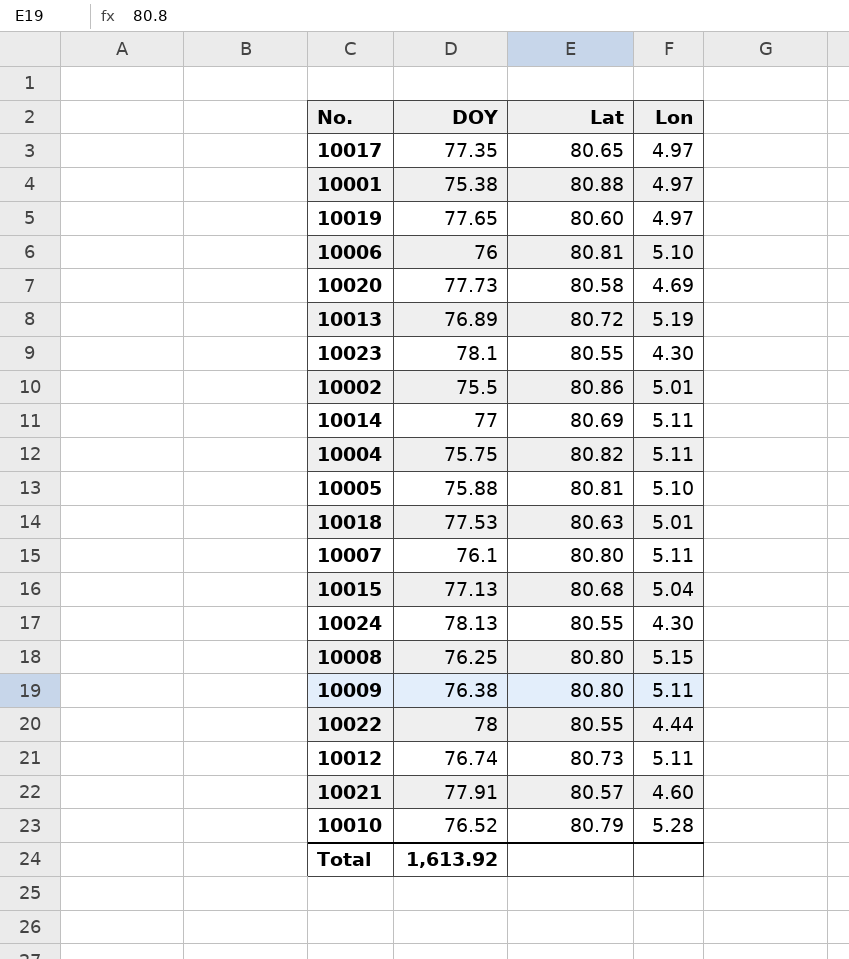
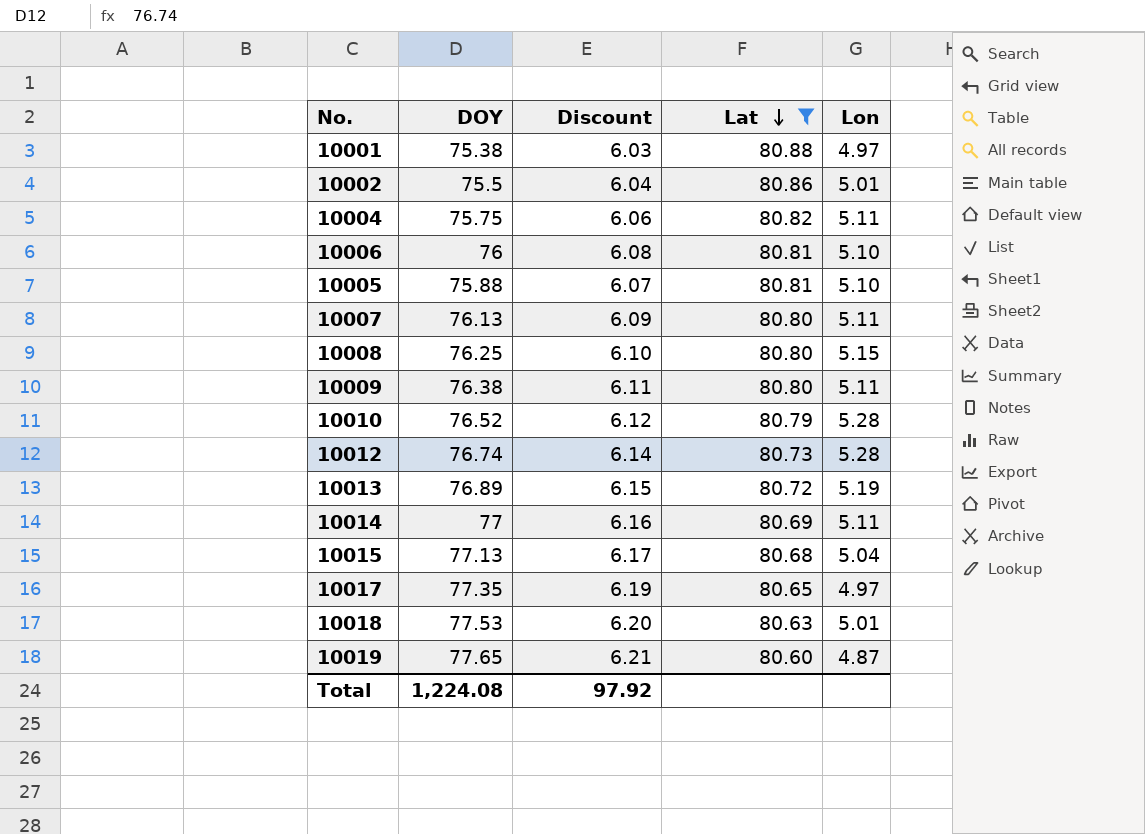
filter: none -> Lat >= 80.60
row order: none -> Lat descending
column Discount | formula: none -> [DOY] * 0.08
10007 | DOY: 76.1 -> 76.13
10012 | Lon: 5.11 -> 5.28
10019 | Lon: 4.97 -> 4.87
Total | DOY: 1,613.92 -> 1,224.08

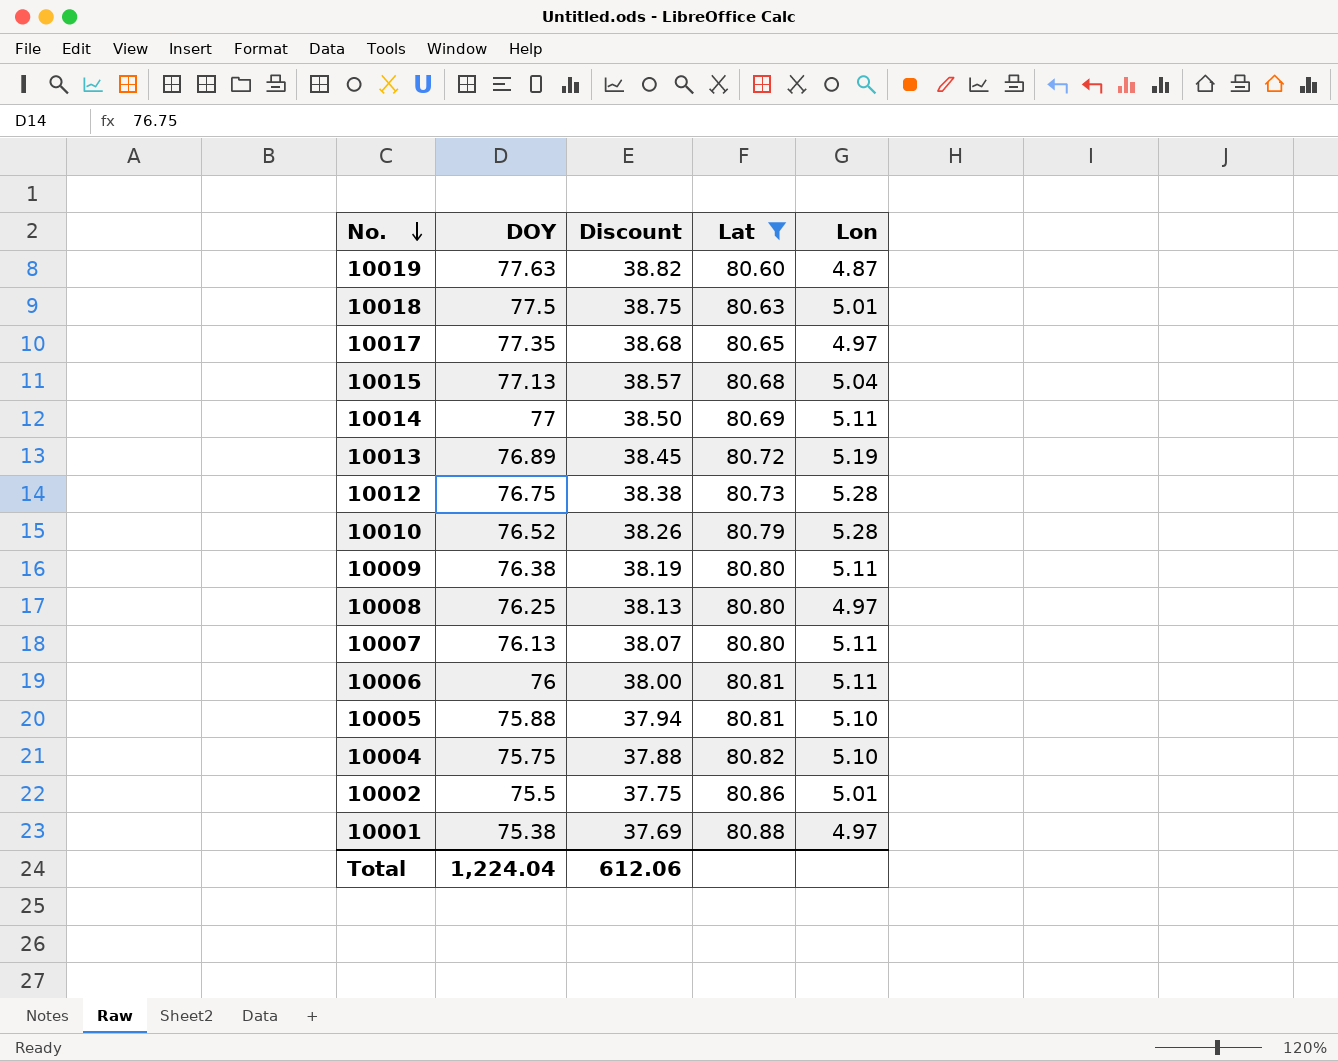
row order: Lat descending -> No. descending
column Discount | formula: [DOY] * 0.08 -> [DOY] * 0.5
10019 | DOY: 77.65 -> 77.63
10018 | DOY: 77.53 -> 77.5
10012 | DOY: 76.74 -> 76.75
10008 | Lon: 5.15 -> 4.97
10006 | Lon: 5.10 -> 5.11
10004 | Lon: 5.11 -> 5.10
Total | DOY: 1,224.08 -> 1,224.04
Total | Discount: 97.92 -> 612.06

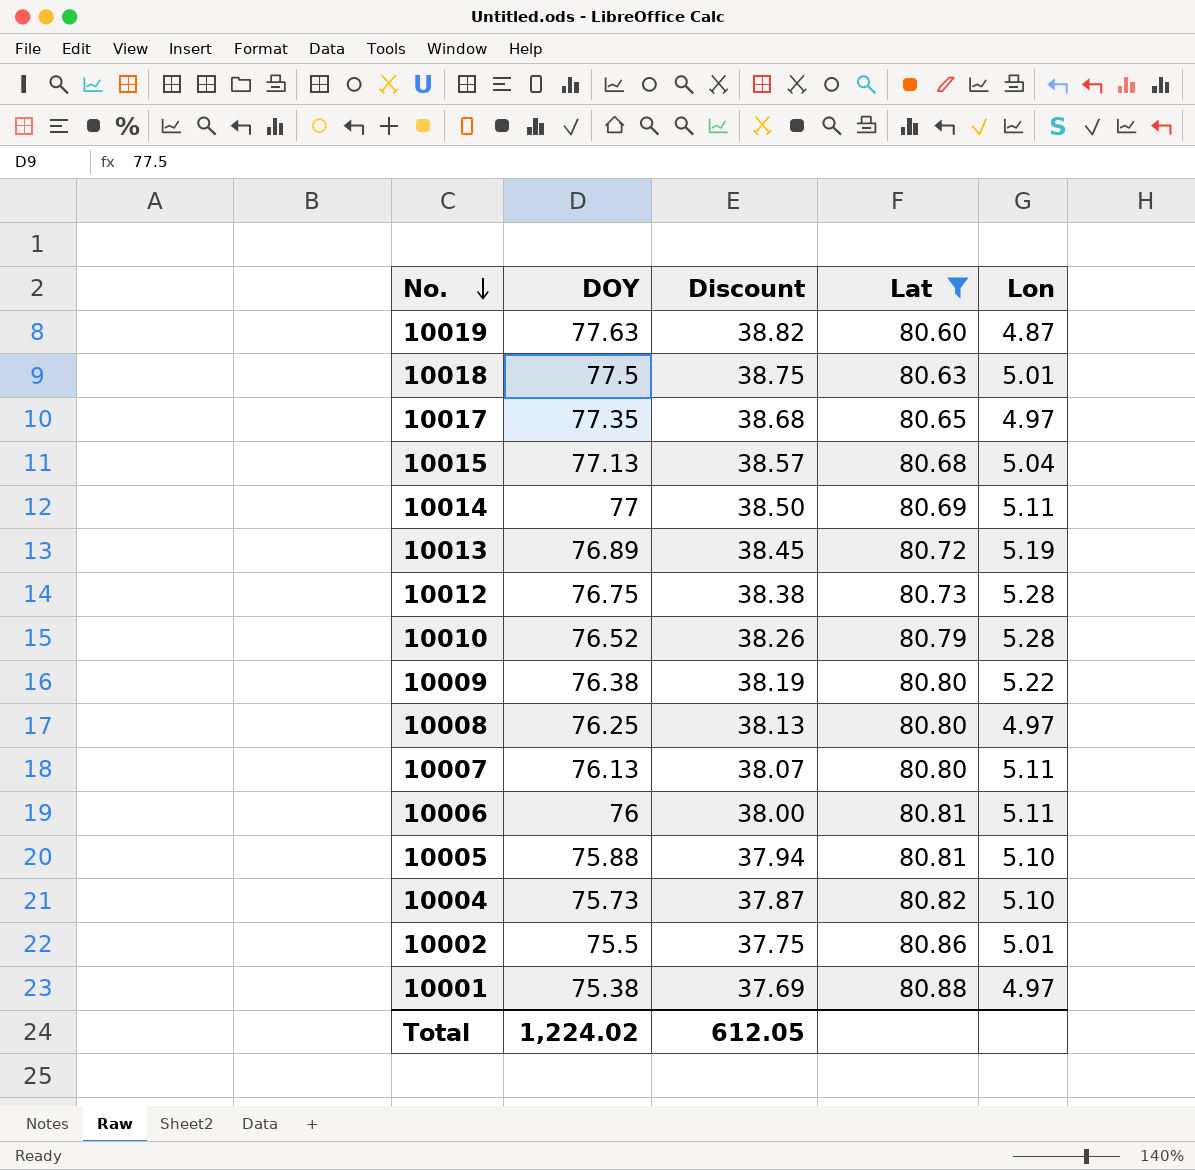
10009 | Lon: 5.11 -> 5.22
10004 | DOY: 75.75 -> 75.73
10004 | Discount: 37.88 -> 37.87
Total | DOY: 1,224.04 -> 1,224.02
Total | Discount: 612.06 -> 612.05

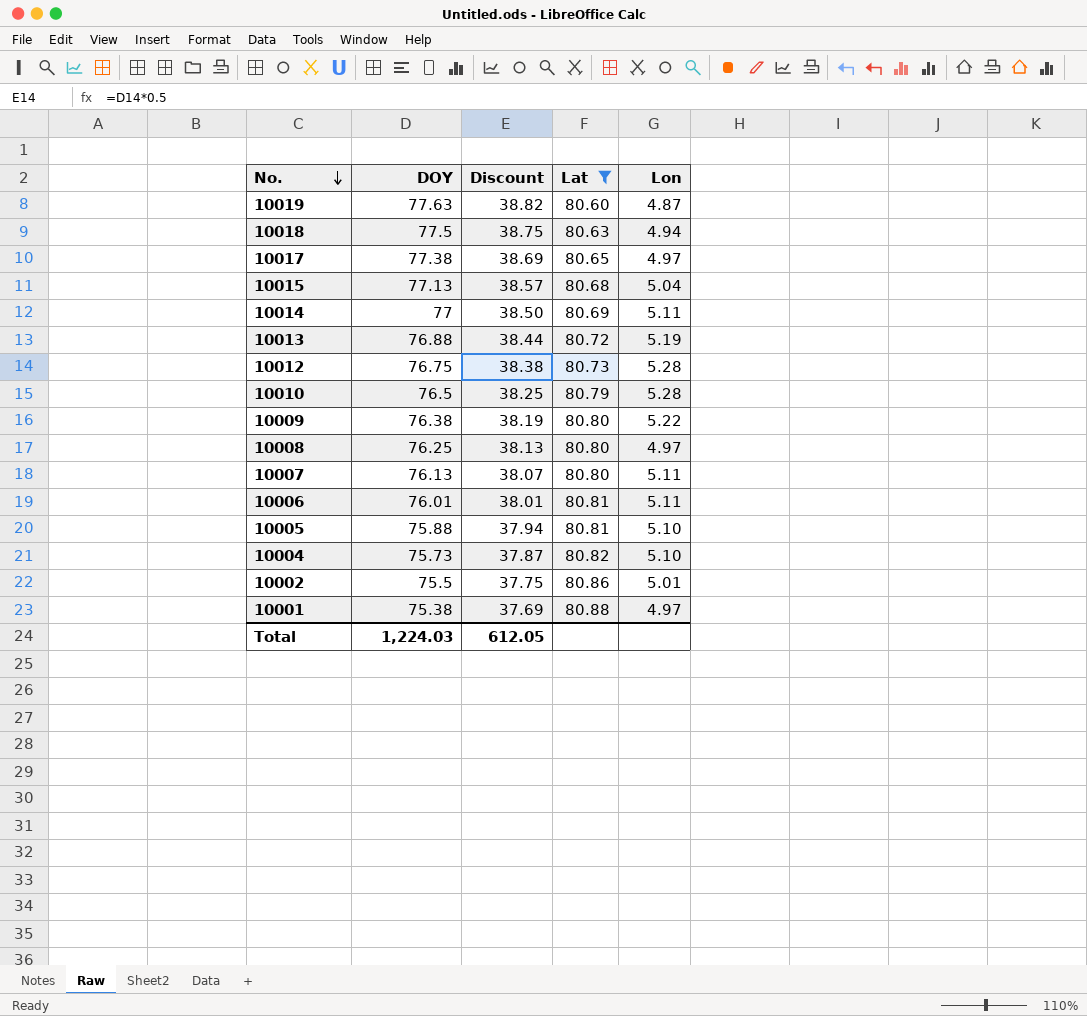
10018 | Lon: 5.01 -> 4.94
10017 | DOY: 77.35 -> 77.38
10017 | Discount: 38.68 -> 38.69
10013 | DOY: 76.89 -> 76.88
10013 | Discount: 38.45 -> 38.44
10010 | DOY: 76.52 -> 76.5
10010 | Discount: 38.26 -> 38.25
10006 | DOY: 76 -> 76.01
10006 | Discount: 38.00 -> 38.01
Total | DOY: 1,224.02 -> 1,224.03

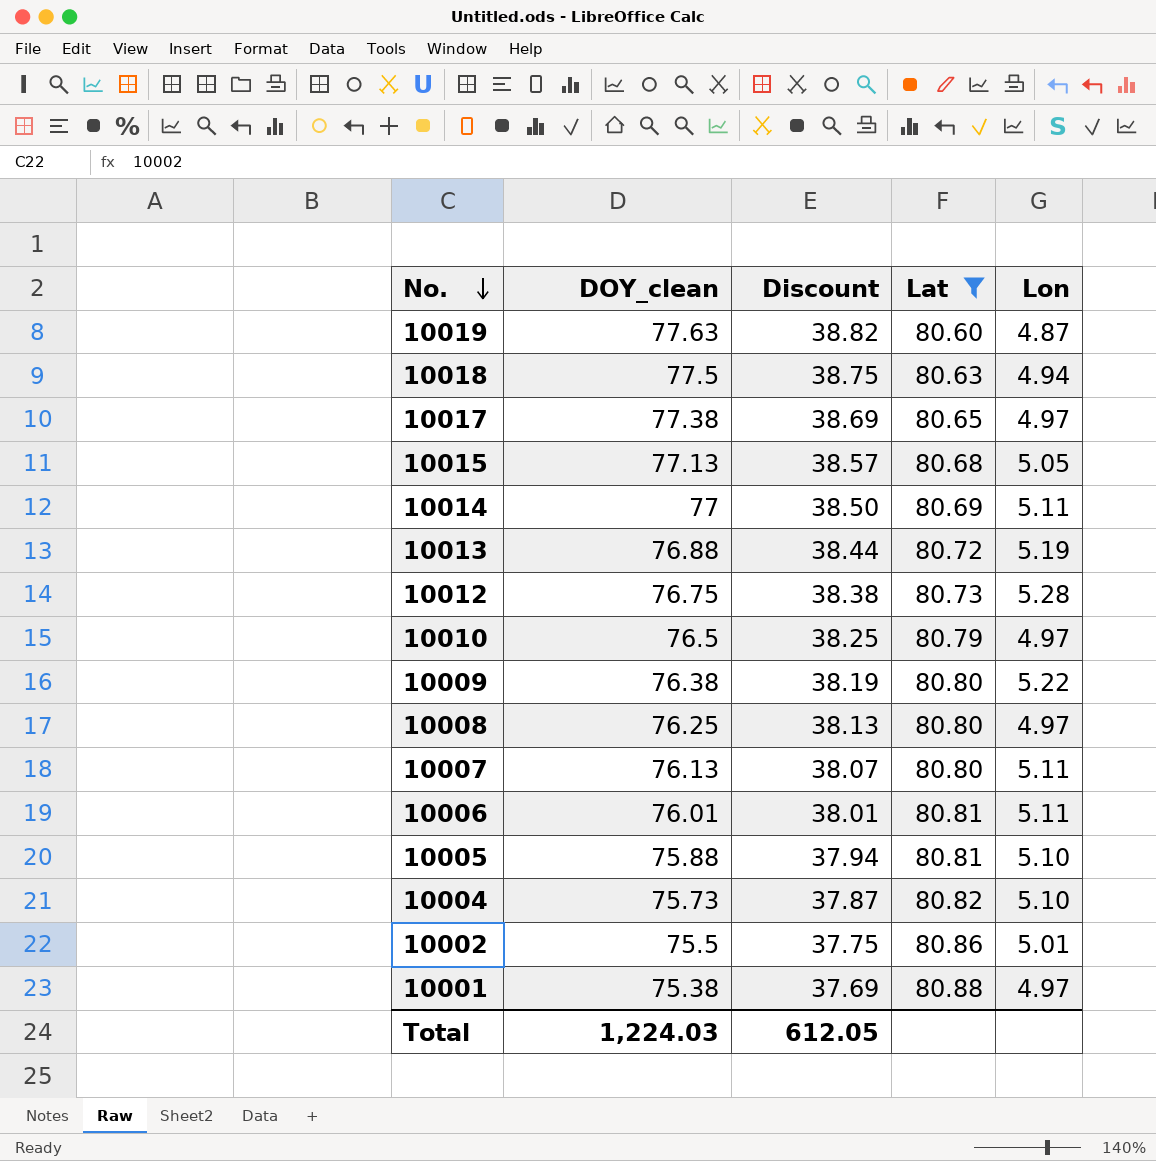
column name: DOY -> DOY_clean
10015 | Lon: 5.04 -> 5.05
10010 | Lon: 5.28 -> 4.97

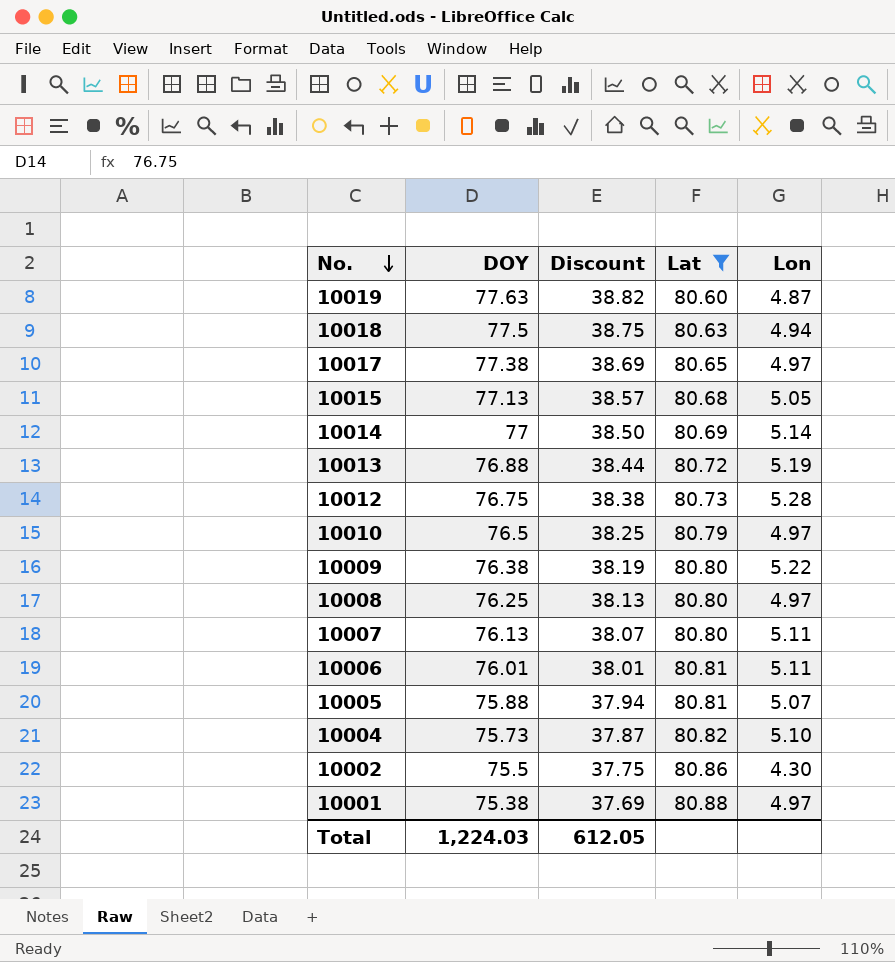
column name: DOY_clean -> DOY
10014 | Lon: 5.11 -> 5.14
10005 | Lon: 5.10 -> 5.07
10002 | Lon: 5.01 -> 4.30

